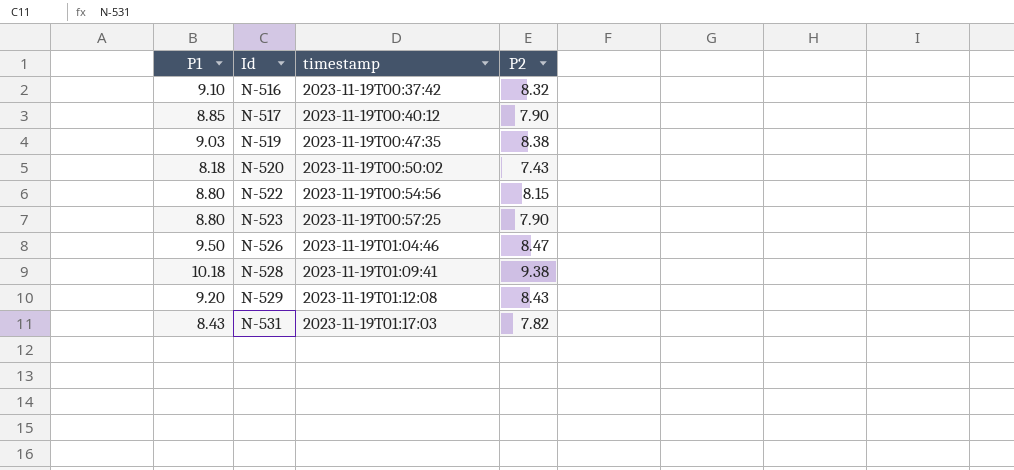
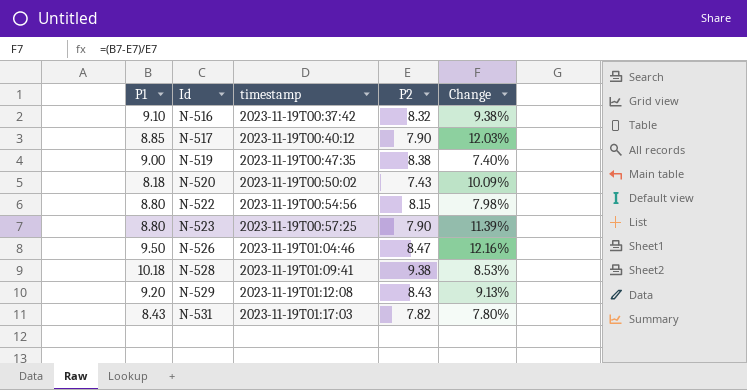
column Change | formula: none -> ([P1] - [P2]) / [P2]
N-519 | P1: 9.03 -> 9.00

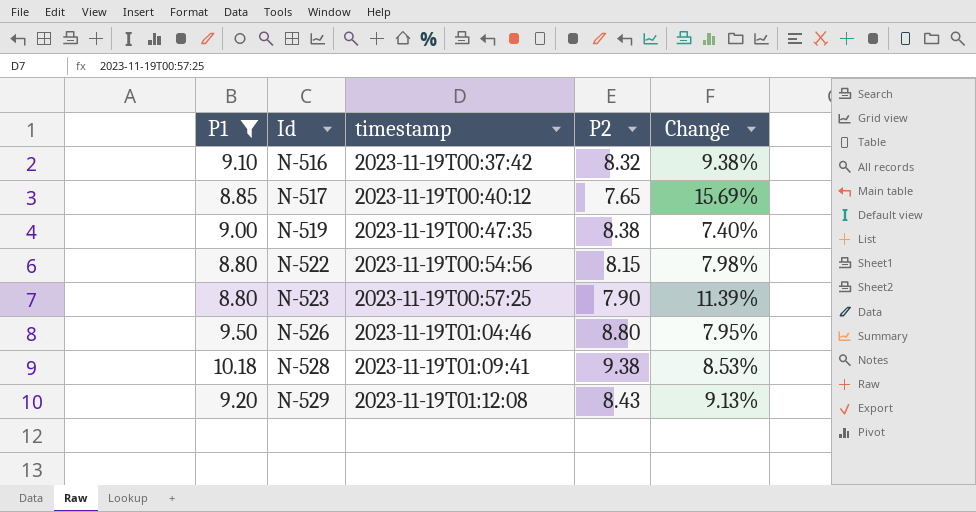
filter: none -> P1 >= 8.80
N-517 | P2: 7.90 -> 7.65
N-517 | Change: 12.03% -> 15.69%
N-526 | P2: 8.47 -> 8.80
N-526 | Change: 12.16% -> 7.95%

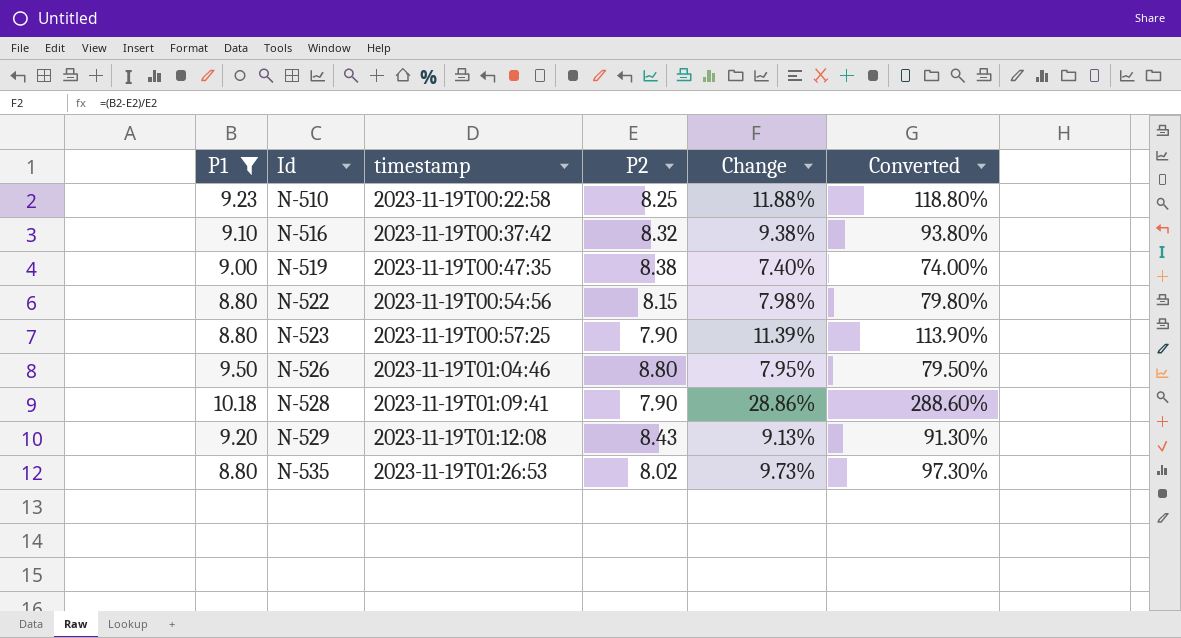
column Converted | formula: none -> [Change] * 10
row N-517: 8.85 | 2023-11-19T00:40:12 | 7.65 | 15.69% -> none
row N-510: none -> 9.23 | 2023-11-19T00:22:58 | 8.25 | 11.88% | 118.80%
N-528 | P2: 9.38 -> 7.90
N-528 | Change: 8.53% -> 28.86%
row N-535: none -> 8.80 | 2023-11-19T01:26:53 | 8.02 | 9.73% | 97.30%

